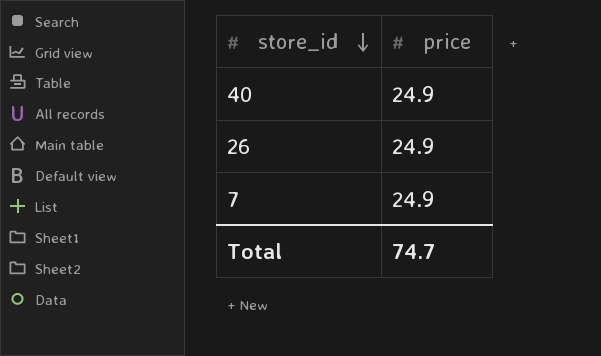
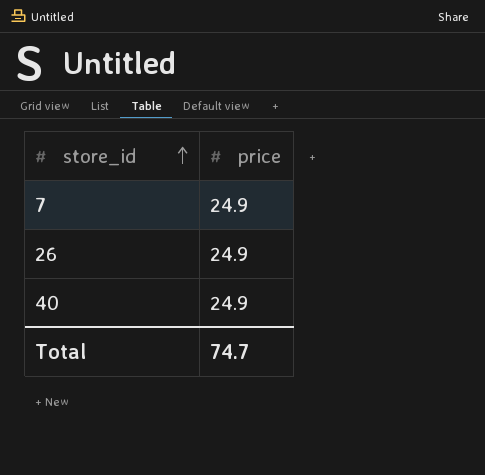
row order: store_id descending -> store_id ascending

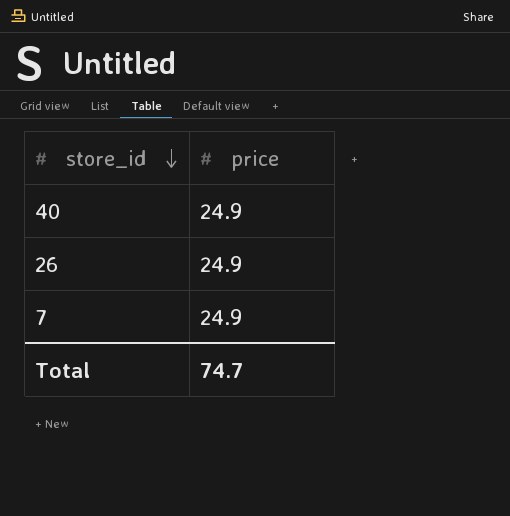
row order: store_id ascending -> store_id descending

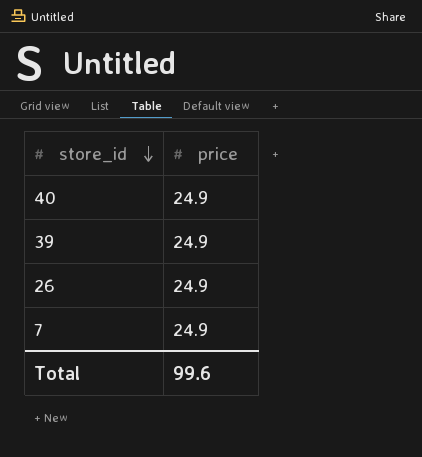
row 39: none -> 24.9
Total | price: 74.7 -> 99.6

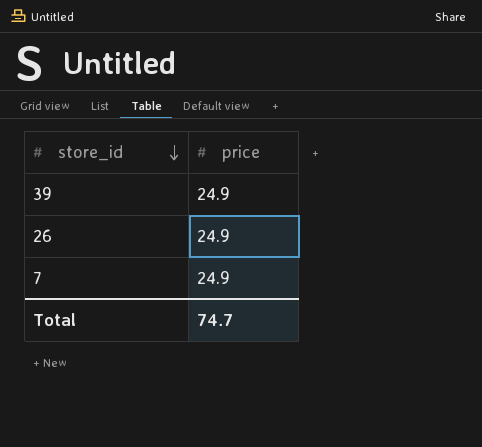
row 40: 24.9 -> none
Total | price: 99.6 -> 74.7

